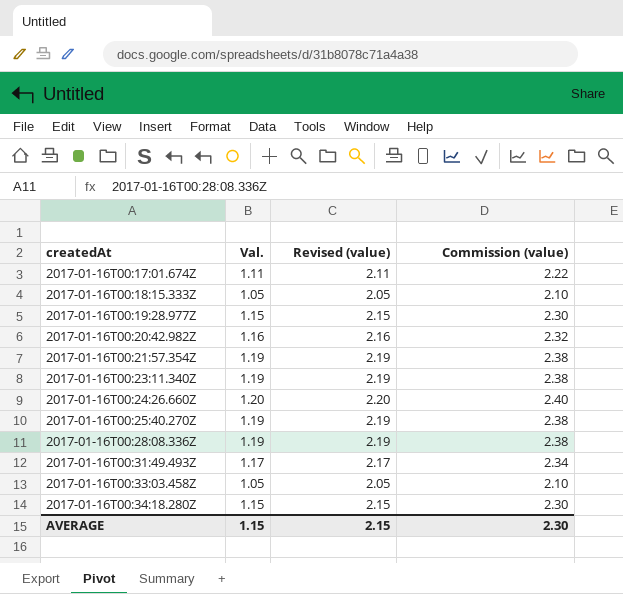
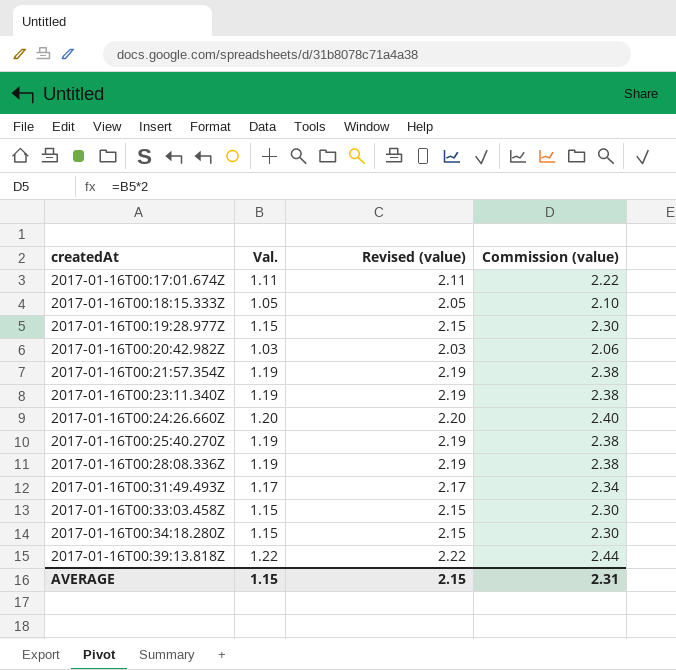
2017-01-16T00:20:42.982Z | Val.: 1.16 -> 1.03
2017-01-16T00:20:42.982Z | Revised (value): 2.16 -> 2.03
2017-01-16T00:20:42.982Z | Commission (value): 2.32 -> 2.06
2017-01-16T00:33:03.458Z | Val.: 1.05 -> 1.15
2017-01-16T00:33:03.458Z | Revised (value): 2.05 -> 2.15
2017-01-16T00:33:03.458Z | Commission (value): 2.10 -> 2.30
row 2017-01-16T00:39:13.818Z: none -> 1.22 | 2.22 | 2.44
AVERAGE | Commission (value): 2.30 -> 2.31

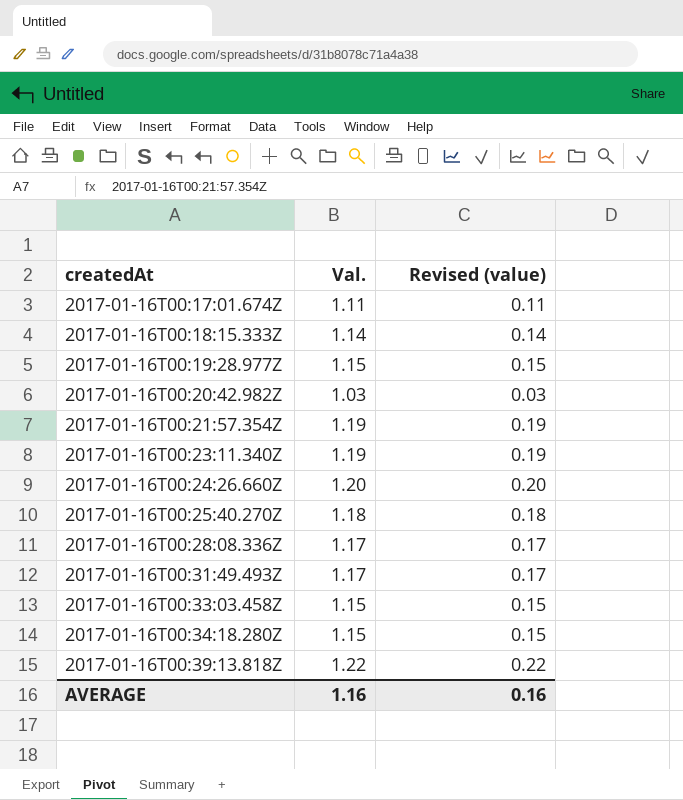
column Commission (value) | formula: [Val.] * 2 -> none
column Revised (value) | formula: [Val.] + 1 -> [Val.] - 1
2017-01-16T00:18:15.333Z | Val.: 1.05 -> 1.14
2017-01-16T00:25:40.270Z | Val.: 1.19 -> 1.18
2017-01-16T00:28:08.336Z | Val.: 1.19 -> 1.17
AVERAGE | Val.: 1.15 -> 1.16
AVERAGE | Revised (value): 2.15 -> 0.16

